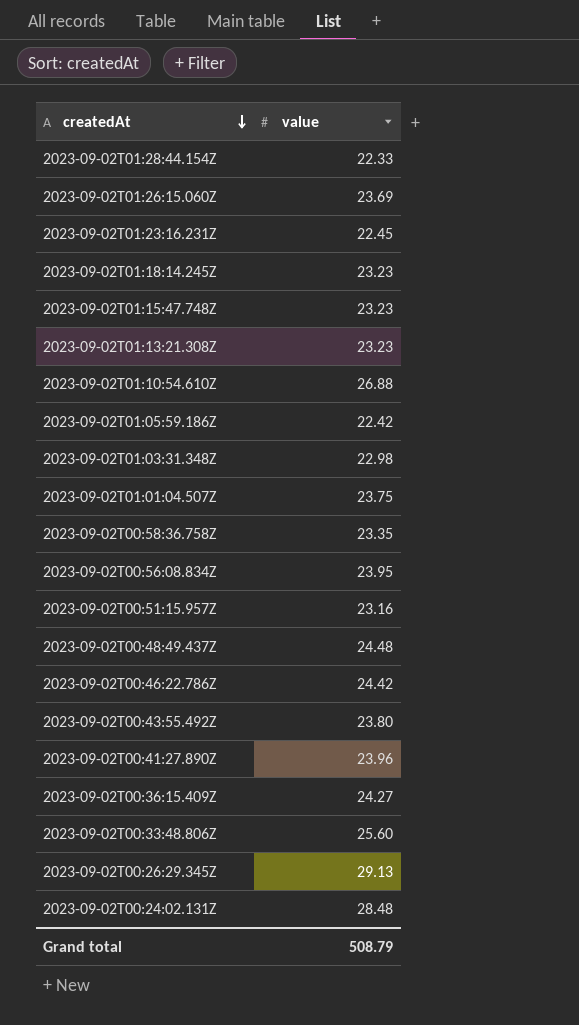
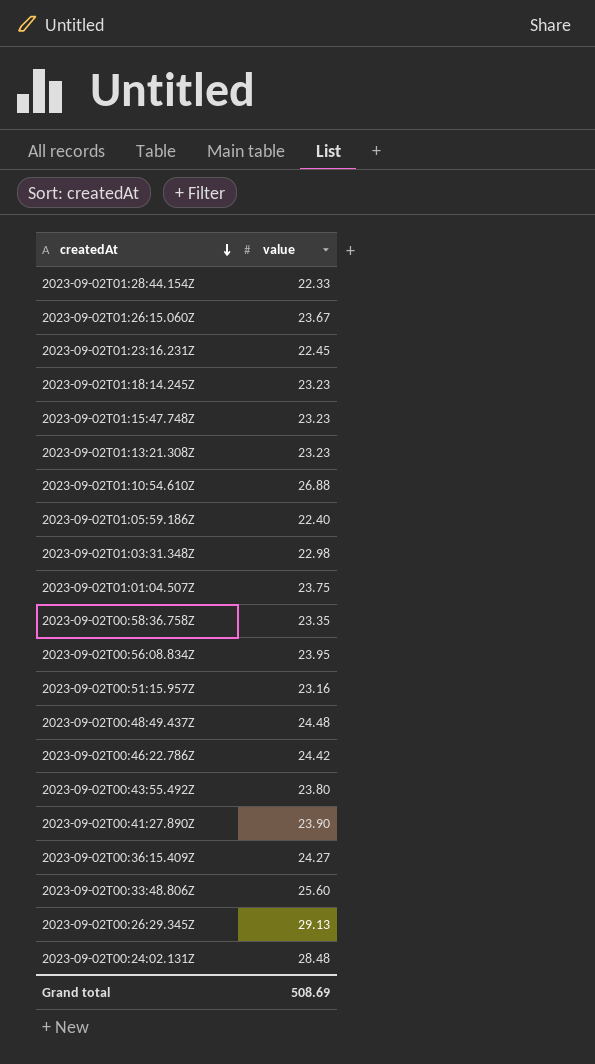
2023-09-02T01:26:15.060Z | value: 23.69 -> 23.67
2023-09-02T01:05:59.186Z | value: 22.42 -> 22.40
2023-09-02T00:41:27.890Z | value: 23.96 -> 23.90
Grand total | value: 508.79 -> 508.69

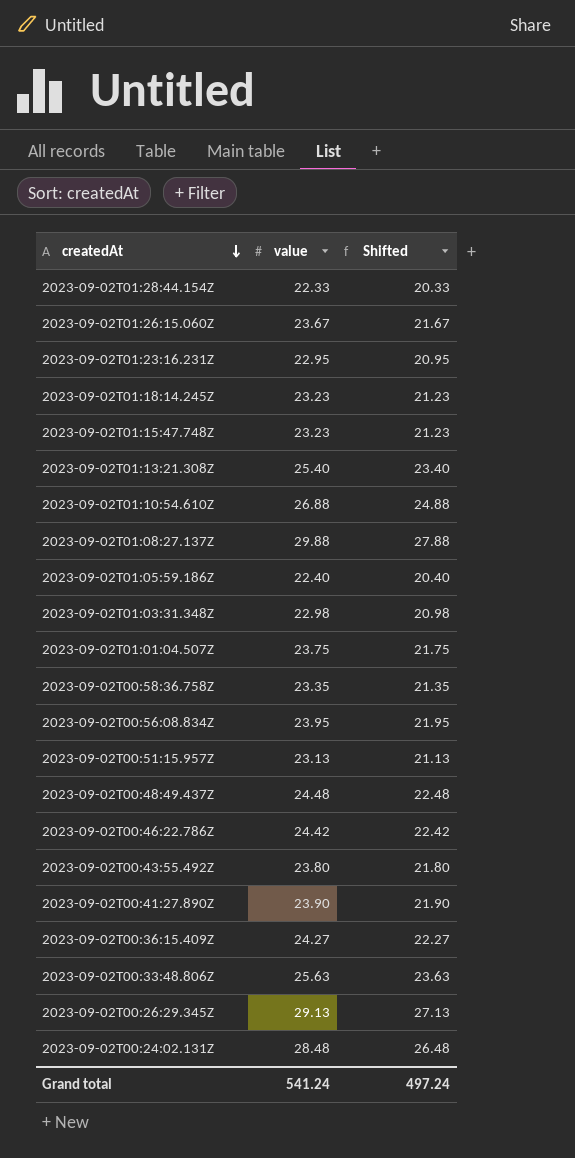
column Shifted | formula: none -> [value] - 2
2023-09-02T01:23:16.231Z | value: 22.45 -> 22.95
2023-09-02T01:13:21.308Z | value: 23.23 -> 25.40
row 2023-09-02T01:08:27.137Z: none -> 29.88 | 27.88
2023-09-02T00:51:15.957Z | value: 23.16 -> 23.13
2023-09-02T00:33:48.806Z | value: 25.60 -> 25.63
Grand total | value: 508.69 -> 541.24

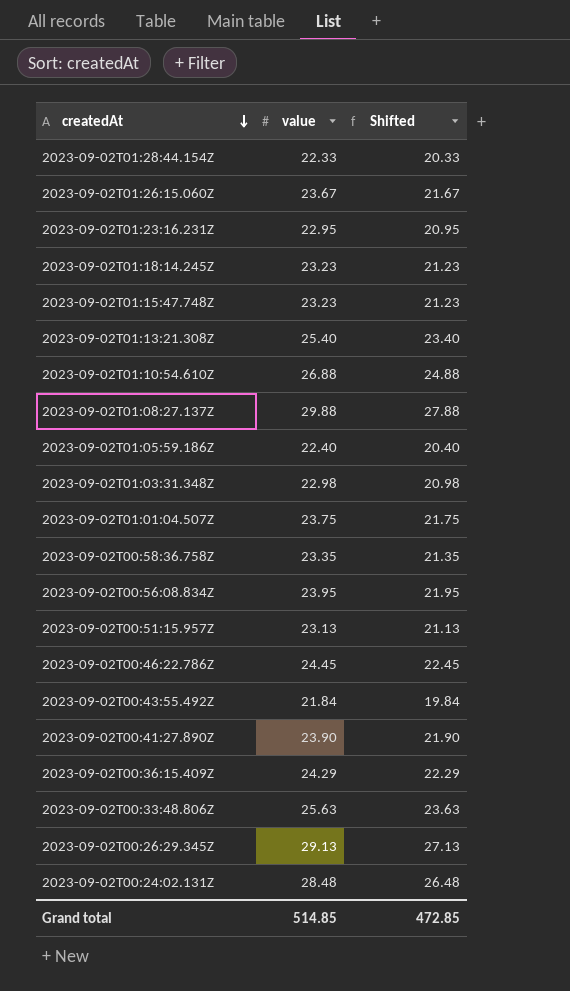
row 2023-09-02T00:48:49.437Z: 24.48 | 22.48 -> none
2023-09-02T00:46:22.786Z | value: 24.42 -> 24.45
2023-09-02T00:46:22.786Z | Shifted: 22.42 -> 22.45
2023-09-02T00:43:55.492Z | value: 23.80 -> 21.84
2023-09-02T00:43:55.492Z | Shifted: 21.80 -> 19.84
2023-09-02T00:36:15.409Z | value: 24.27 -> 24.29
2023-09-02T00:36:15.409Z | Shifted: 22.27 -> 22.29
Grand total | value: 541.24 -> 514.85
Grand total | Shifted: 497.24 -> 472.85

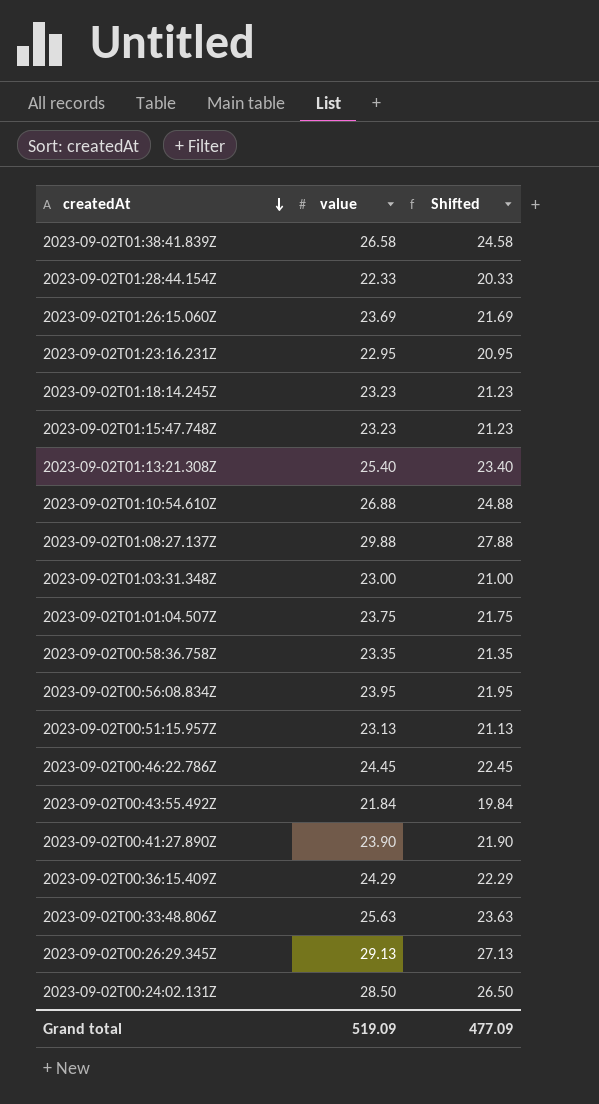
row 2023-09-02T01:05:59.186Z: 22.40 | 20.40 -> none
row 2023-09-02T01:38:41.839Z: none -> 26.58 | 24.58
2023-09-02T01:26:15.060Z | value: 23.67 -> 23.69
2023-09-02T01:26:15.060Z | Shifted: 21.67 -> 21.69
2023-09-02T01:03:31.348Z | value: 22.98 -> 23.00
2023-09-02T01:03:31.348Z | Shifted: 20.98 -> 21.00
2023-09-02T00:24:02.131Z | value: 28.48 -> 28.50
2023-09-02T00:24:02.131Z | Shifted: 26.48 -> 26.50
Grand total | value: 514.85 -> 519.09
Grand total | Shifted: 472.85 -> 477.09

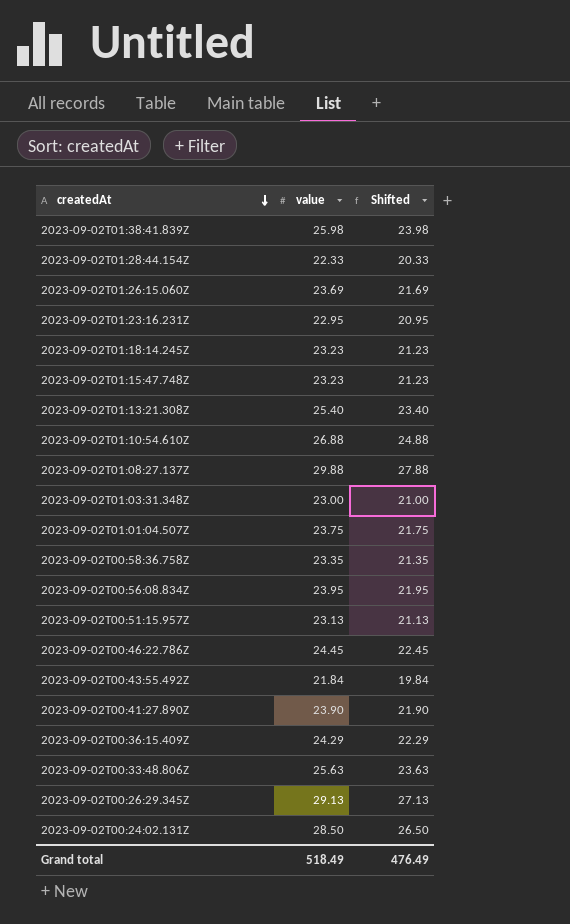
2023-09-02T01:38:41.839Z | value: 26.58 -> 25.98
2023-09-02T01:38:41.839Z | Shifted: 24.58 -> 23.98
Grand total | value: 519.09 -> 518.49
Grand total | Shifted: 477.09 -> 476.49

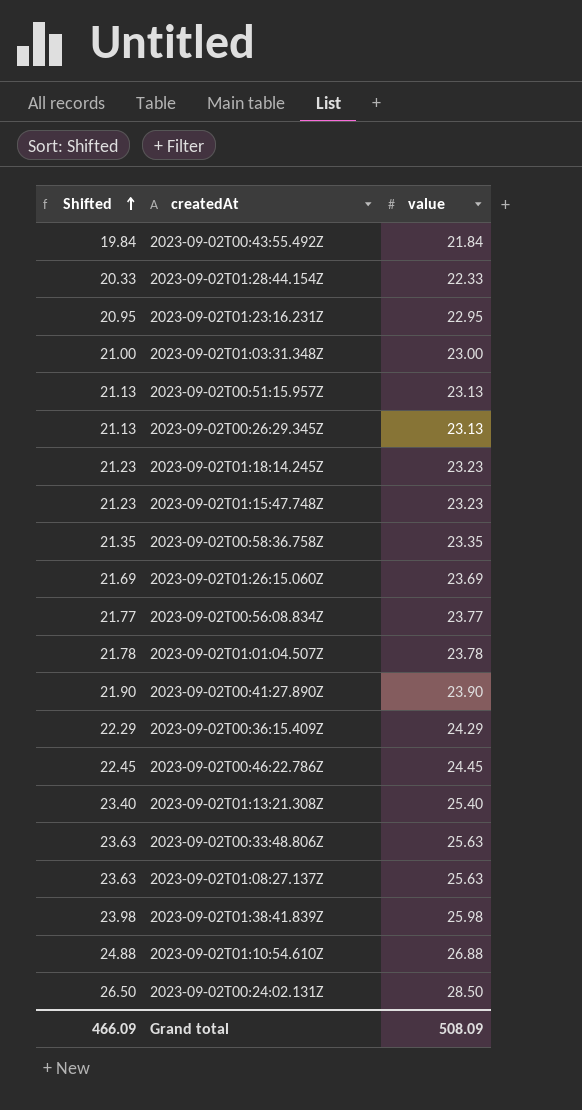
row order: createdAt descending -> Shifted ascending
column Shifted | position: 3 -> 1
2023-09-02T00:26:29.345Z | Shifted: 27.13 -> 21.13
2023-09-02T00:26:29.345Z | value: 29.13 -> 23.13
2023-09-02T00:56:08.834Z | Shifted: 21.95 -> 21.77
2023-09-02T00:56:08.834Z | value: 23.95 -> 23.77
2023-09-02T01:01:04.507Z | Shifted: 21.75 -> 21.78
2023-09-02T01:01:04.507Z | value: 23.75 -> 23.78
2023-09-02T01:08:27.137Z | Shifted: 27.88 -> 23.63
2023-09-02T01:08:27.137Z | value: 29.88 -> 25.63
Grand total | Shifted: 476.49 -> 466.09
Grand total | value: 518.49 -> 508.09

